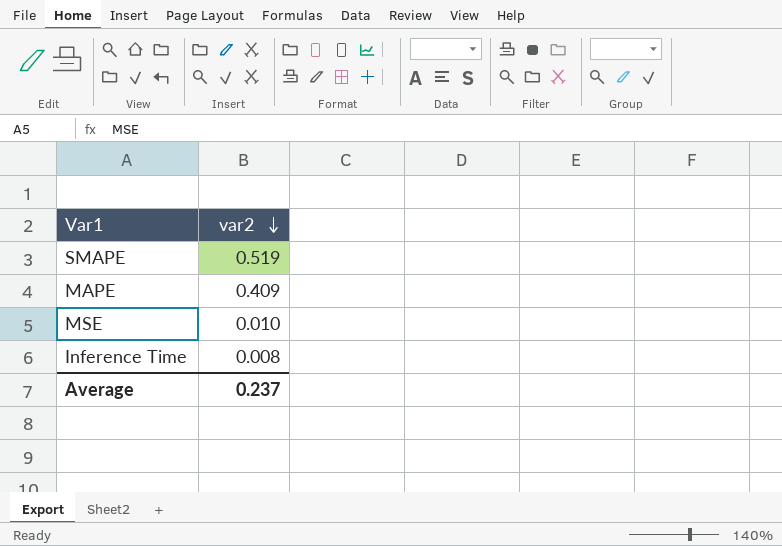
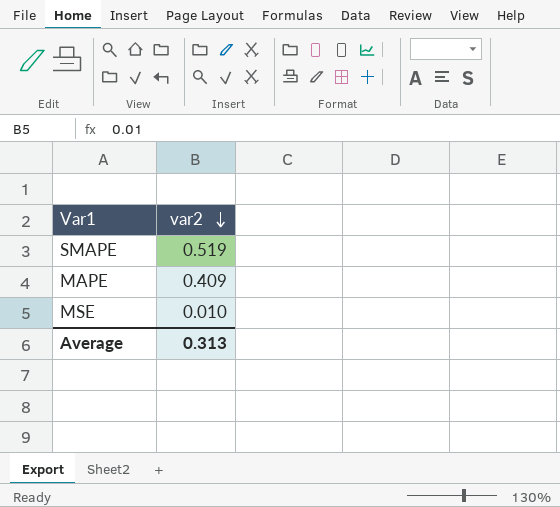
row Inference Time: 0.008 -> none
Average | var2: 0.237 -> 0.313

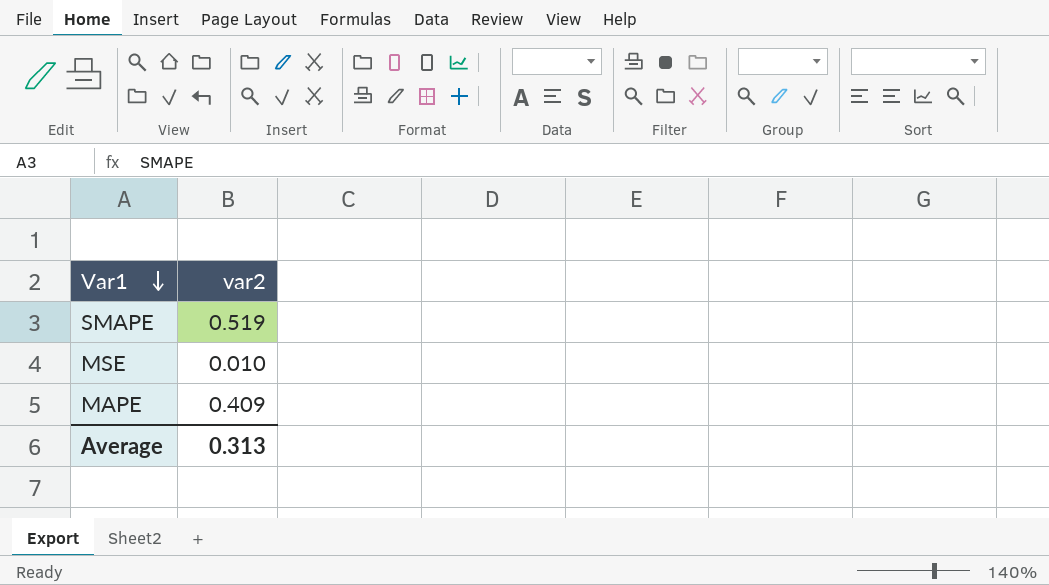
row order: var2 descending -> Var1 descending

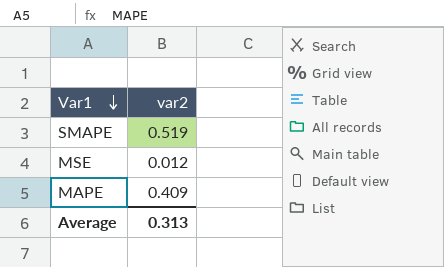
MSE | var2: 0.010 -> 0.012

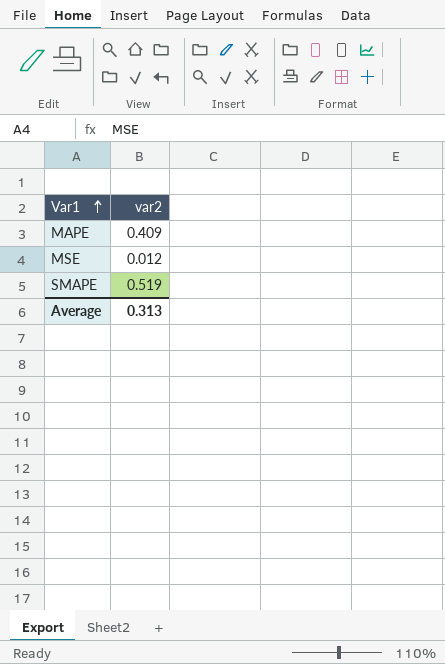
row order: Var1 descending -> Var1 ascending

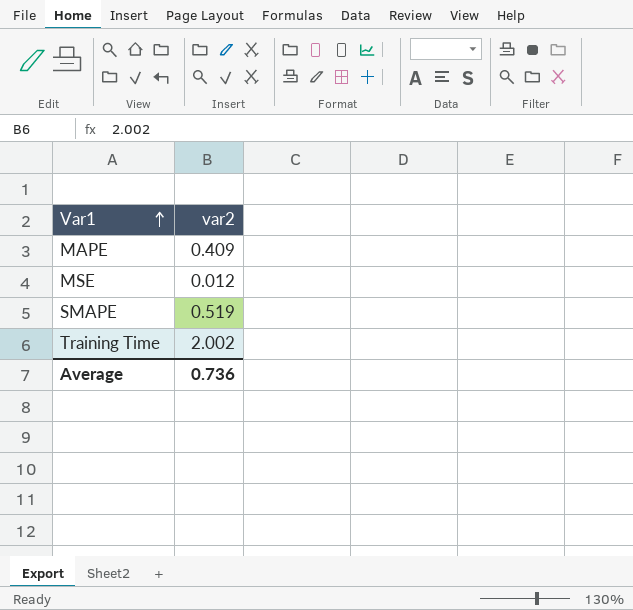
row Training Time: none -> 2.002
Average | var2: 0.313 -> 0.736

